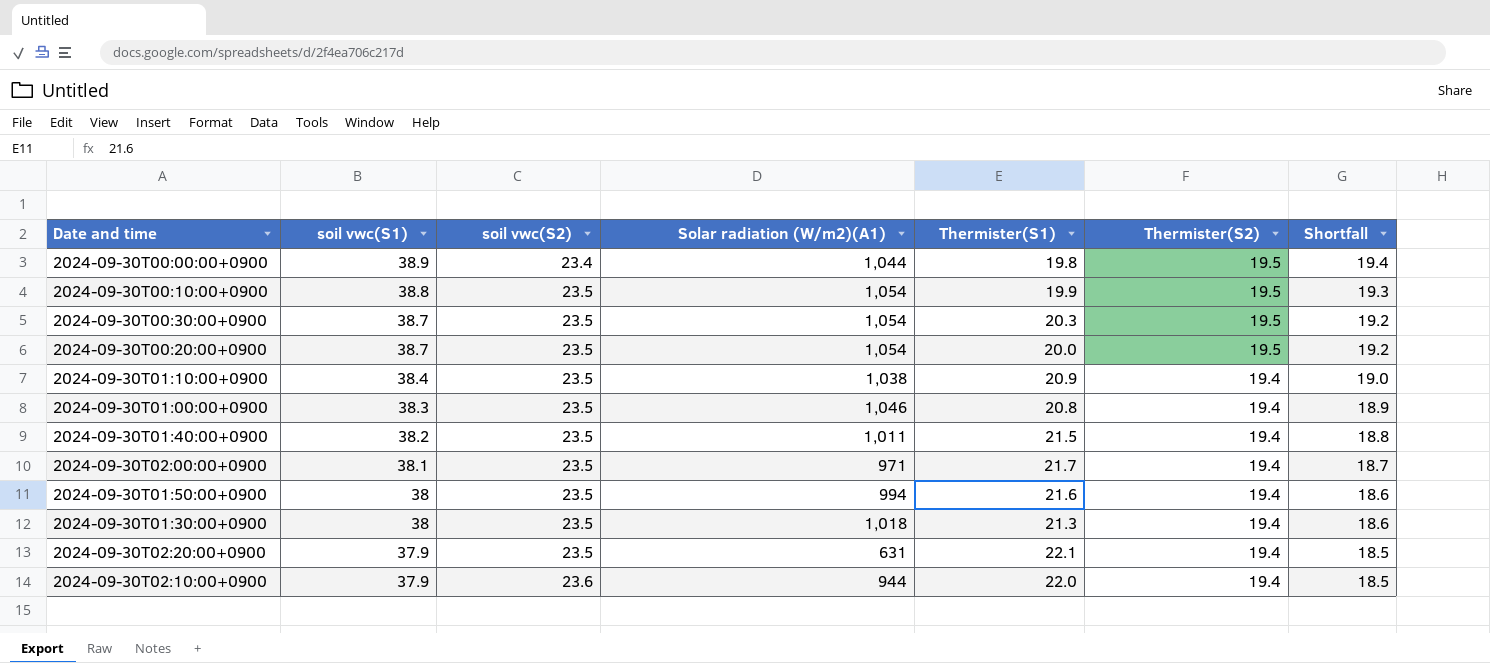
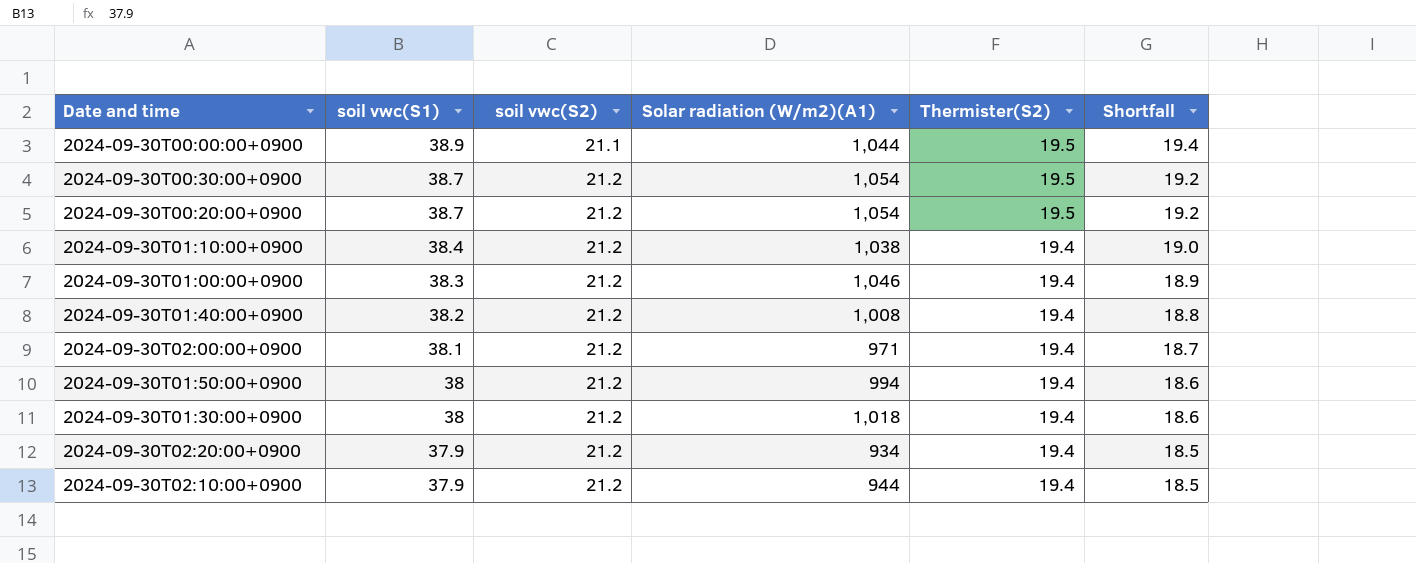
column Thermister(S1) | position: 5 -> none
row 2024-09-30T00:10:00+0900: 38.8 | 23.5 | 1,054 | 19.9 | 19.5 | 19.3 -> none
2024-09-30T00:00:00+0900 | soil vwc(S2): 23.4 -> 21.1
2024-09-30T00:30:00+0900 | soil vwc(S2): 23.5 -> 21.2
2024-09-30T00:20:00+0900 | soil vwc(S2): 23.5 -> 21.2
2024-09-30T01:10:00+0900 | soil vwc(S2): 23.5 -> 21.2
2024-09-30T01:00:00+0900 | soil vwc(S2): 23.5 -> 21.2
2024-09-30T01:40:00+0900 | soil vwc(S2): 23.5 -> 21.2
2024-09-30T01:40:00+0900 | Solar radiation (W/m2)(A1): 1,011 -> 1,008
2024-09-30T02:00:00+0900 | soil vwc(S2): 23.5 -> 21.2
2024-09-30T01:50:00+0900 | soil vwc(S2): 23.5 -> 21.2
2024-09-30T01:30:00+0900 | soil vwc(S2): 23.5 -> 21.2
2024-09-30T02:20:00+0900 | soil vwc(S2): 23.5 -> 21.2
2024-09-30T02:20:00+0900 | Solar radiation (W/m2)(A1): 631 -> 934
2024-09-30T02:10:00+0900 | soil vwc(S2): 23.6 -> 21.2

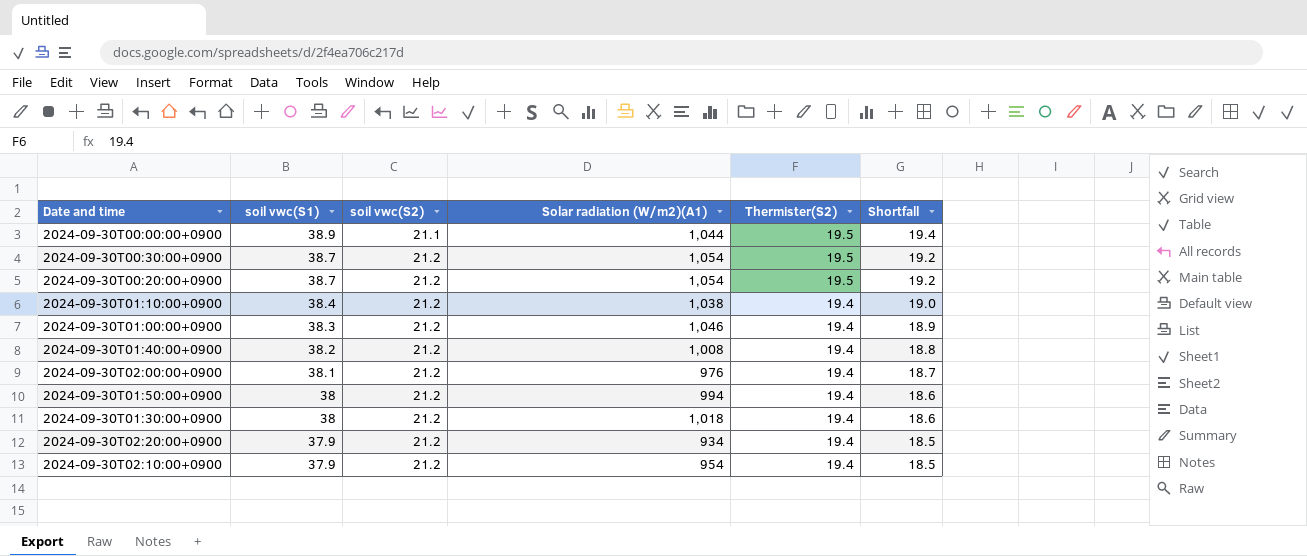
2024-09-30T02:00:00+0900 | Solar radiation (W/m2)(A1): 971 -> 976
2024-09-30T02:10:00+0900 | Solar radiation (W/m2)(A1): 944 -> 954

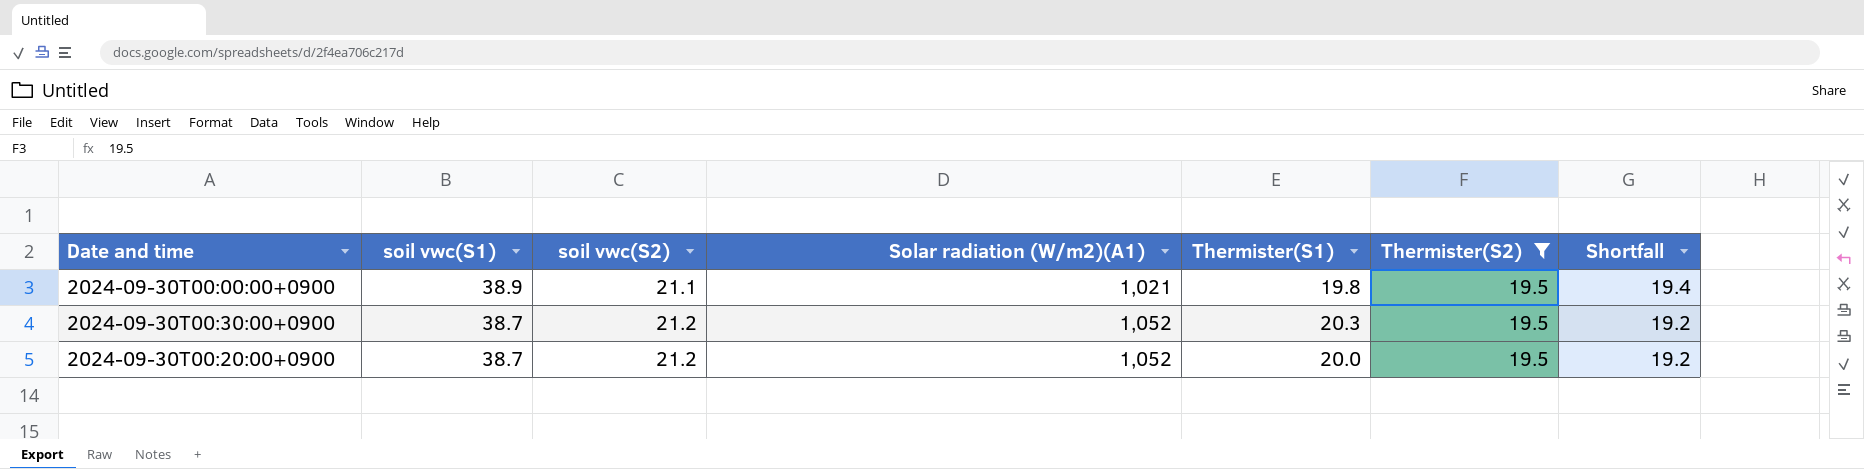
filter: none -> Thermister(S2) = 19.5
column Thermister(S1) | position: none -> 5
2024-09-30T00:00:00+0900 | Solar radiation (W/m2)(A1): 1,044 -> 1,021
2024-09-30T00:30:00+0900 | Solar radiation (W/m2)(A1): 1,054 -> 1,052
2024-09-30T00:20:00+0900 | Solar radiation (W/m2)(A1): 1,054 -> 1,052

